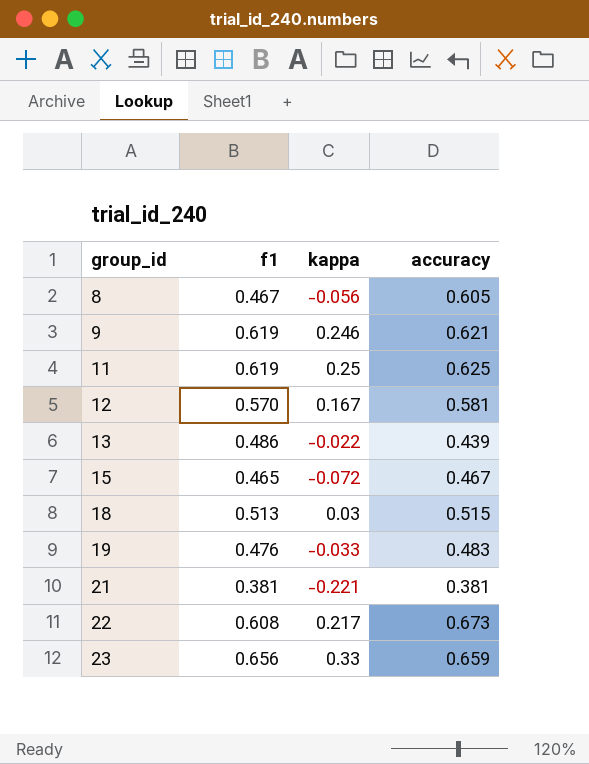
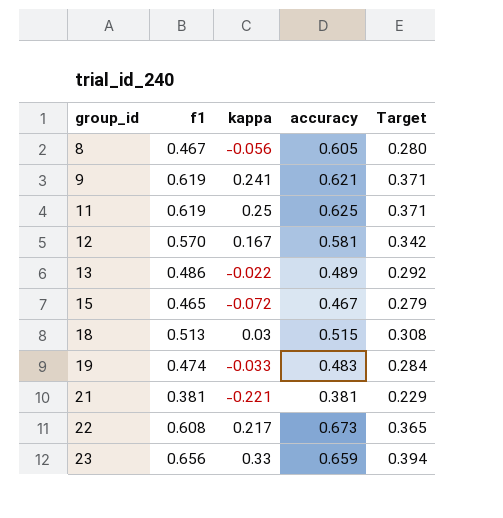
column Target | formula: none -> [f1] * 0.6
9 | kappa: 0.246 -> 0.241
13 | accuracy: 0.439 -> 0.489
19 | f1: 0.476 -> 0.474

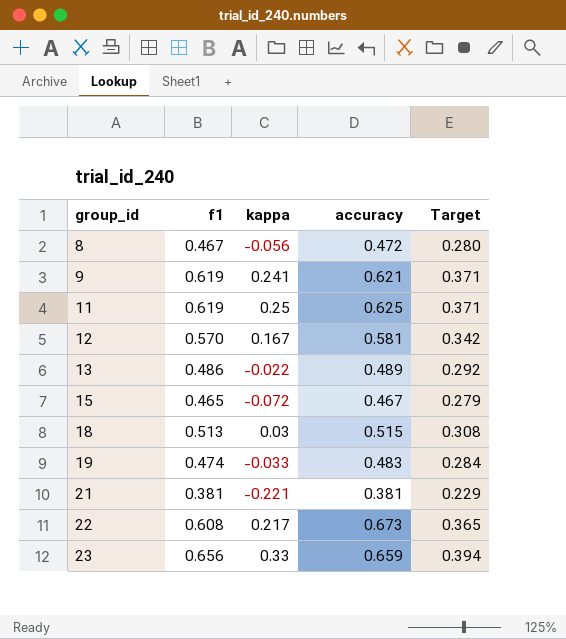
8 | accuracy: 0.605 -> 0.472

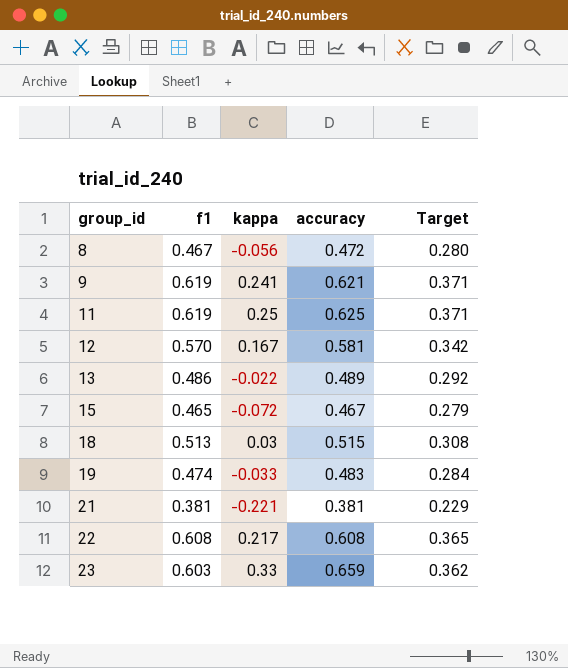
22 | accuracy: 0.673 -> 0.608
23 | f1: 0.656 -> 0.603
23 | Target: 0.394 -> 0.362

